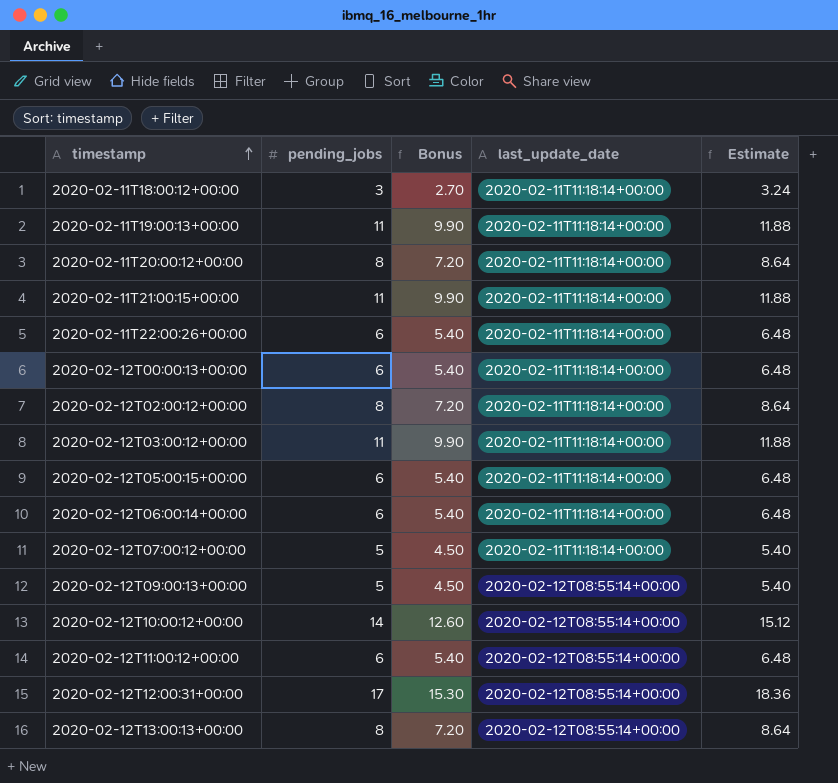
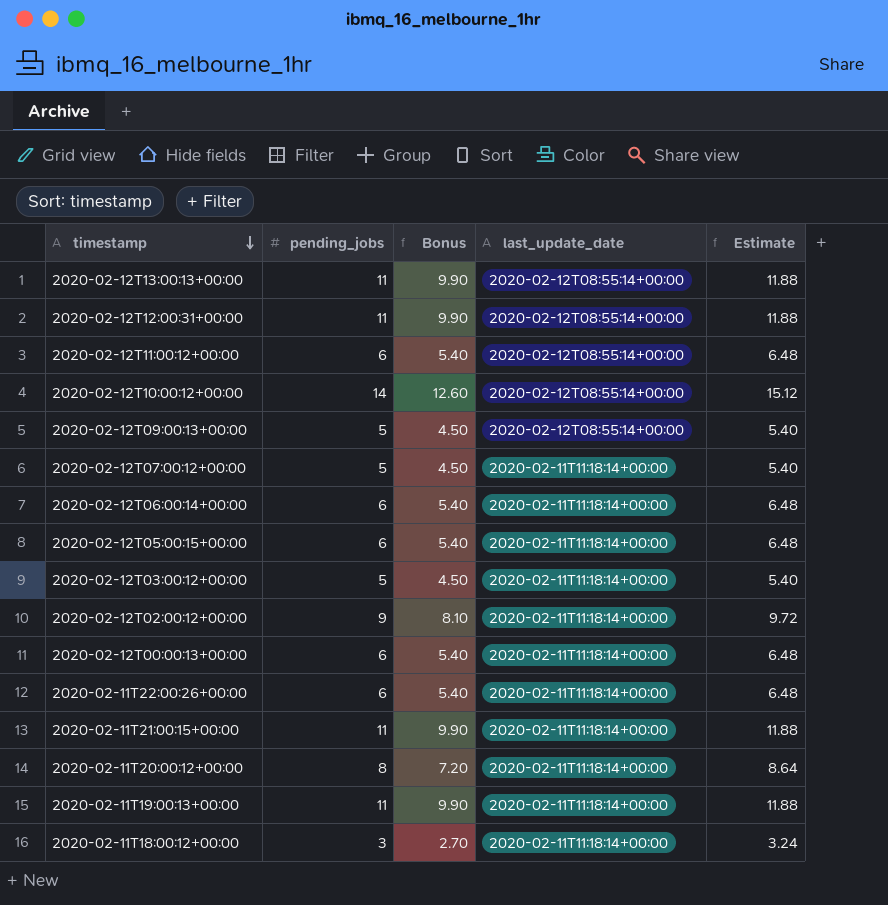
row order: timestamp ascending -> timestamp descending
2020-02-12T13:00:13+00:00 | pending_jobs: 8 -> 11
2020-02-12T13:00:13+00:00 | Bonus: 7.20 -> 9.90
2020-02-12T13:00:13+00:00 | Estimate: 8.64 -> 11.88
2020-02-12T12:00:31+00:00 | pending_jobs: 17 -> 11
2020-02-12T12:00:31+00:00 | Bonus: 15.30 -> 9.90
2020-02-12T12:00:31+00:00 | Estimate: 18.36 -> 11.88
2020-02-12T03:00:12+00:00 | pending_jobs: 11 -> 5
2020-02-12T03:00:12+00:00 | Bonus: 9.90 -> 4.50
2020-02-12T03:00:12+00:00 | Estimate: 11.88 -> 5.40
2020-02-12T02:00:12+00:00 | pending_jobs: 8 -> 9
2020-02-12T02:00:12+00:00 | Bonus: 7.20 -> 8.10
2020-02-12T02:00:12+00:00 | Estimate: 8.64 -> 9.72

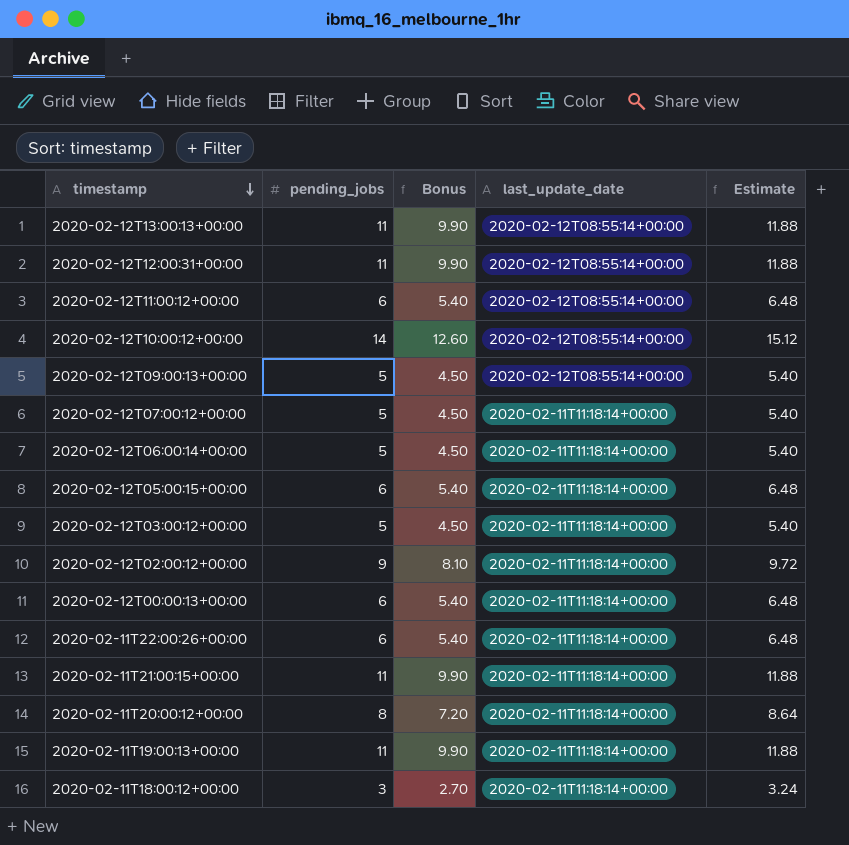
2020-02-12T06:00:14+00:00 | pending_jobs: 6 -> 5
2020-02-12T06:00:14+00:00 | Bonus: 5.40 -> 4.50
2020-02-12T06:00:14+00:00 | Estimate: 6.48 -> 5.40

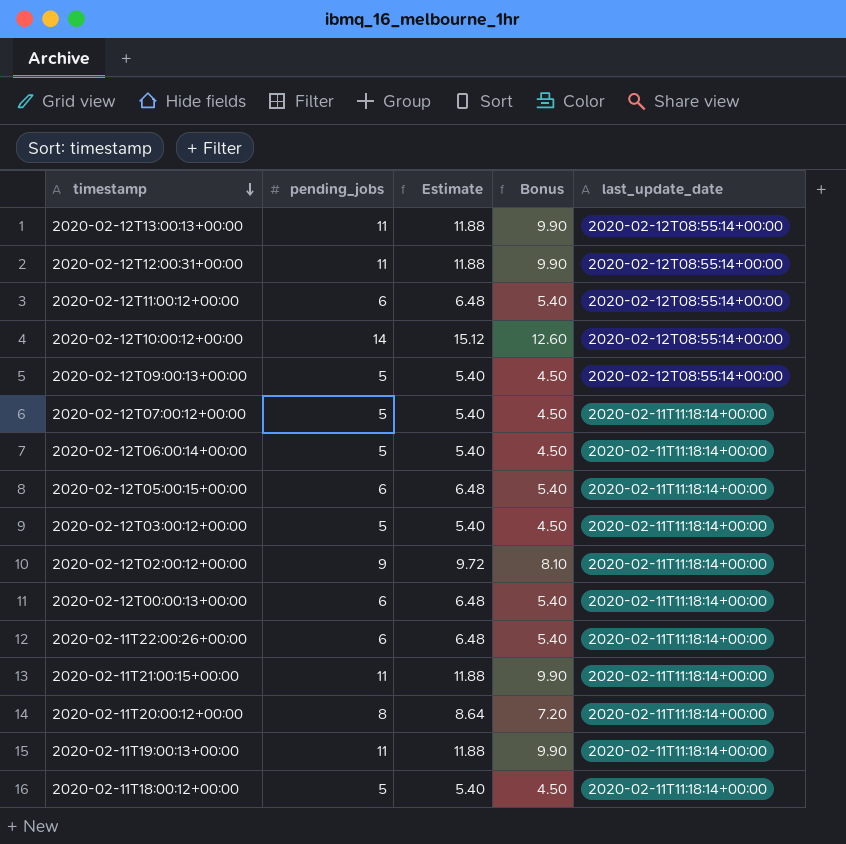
column Estimate | position: 5 -> 3
2020-02-11T18:00:12+00:00 | pending_jobs: 3 -> 5
2020-02-11T18:00:12+00:00 | Estimate: 3.24 -> 5.40
2020-02-11T18:00:12+00:00 | Bonus: 2.70 -> 4.50

